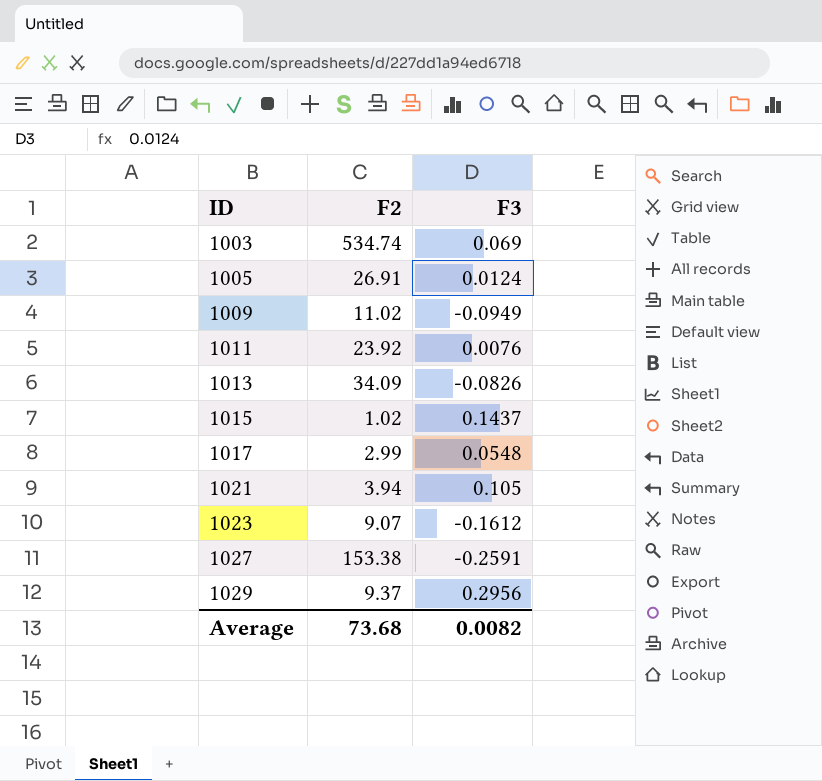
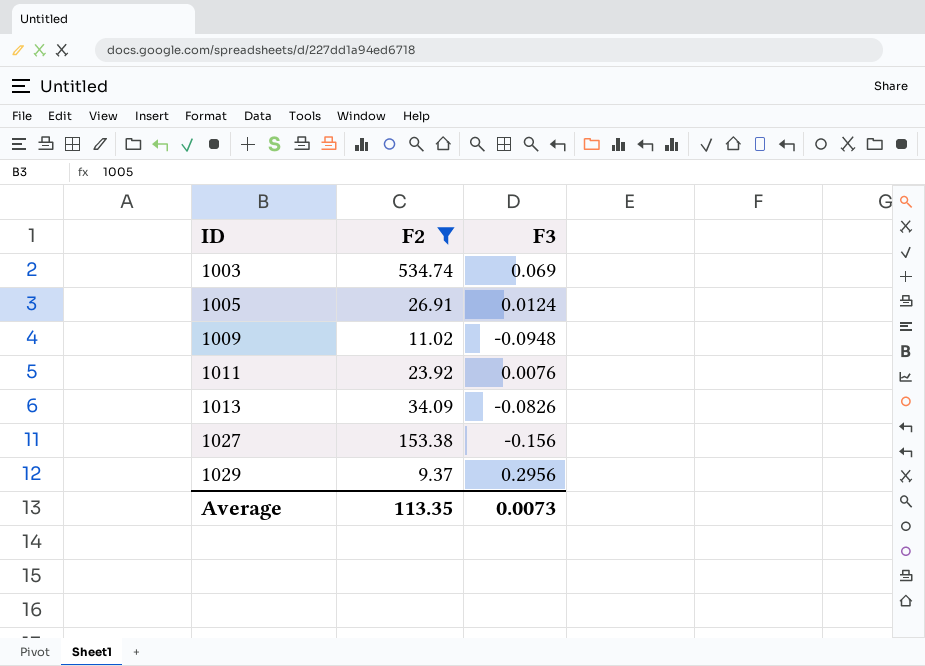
filter: none -> F2 >= 9.37
1009 | F3: -0.0949 -> -0.0948
1027 | F3: -0.2591 -> -0.156
Average | F2: 73.68 -> 113.35
Average | F3: 0.0082 -> 0.0073

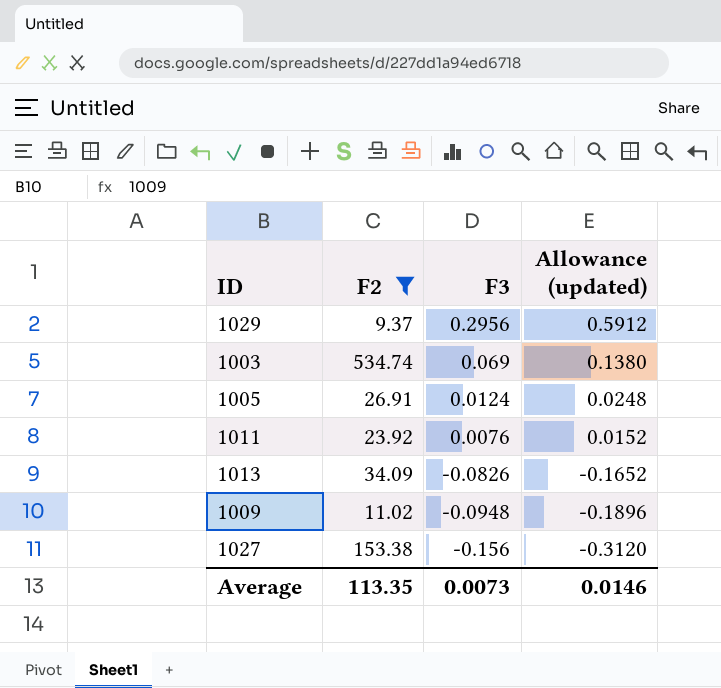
row order: ID ascending -> F3 descending
column Allowance (updated) | formula: none -> [F3] * 2

